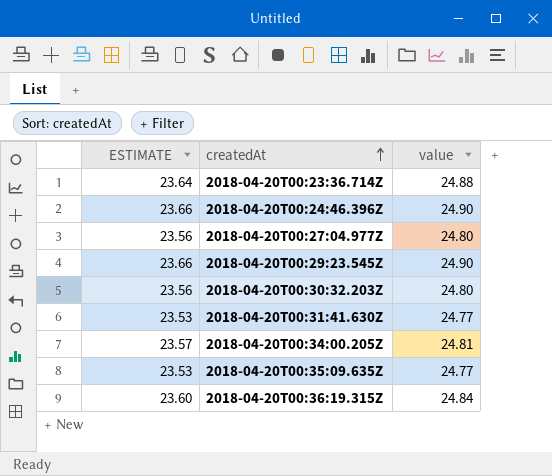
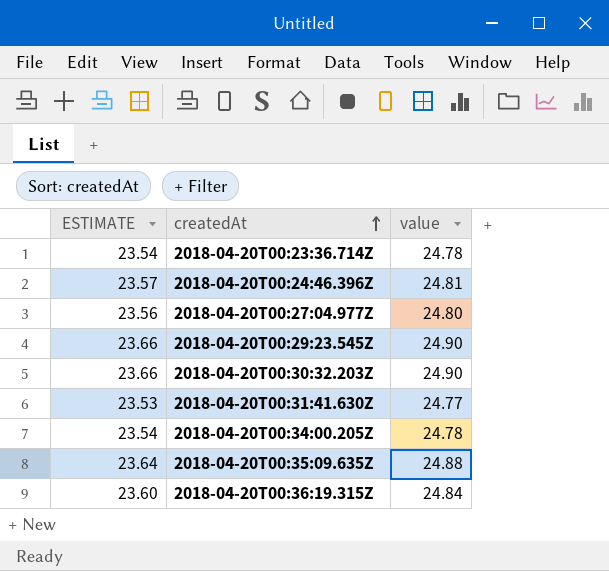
2018-04-20T00:23:36.714Z | ESTIMATE: 23.64 -> 23.54
2018-04-20T00:23:36.714Z | value: 24.88 -> 24.78
2018-04-20T00:24:46.396Z | ESTIMATE: 23.66 -> 23.57
2018-04-20T00:24:46.396Z | value: 24.90 -> 24.81
2018-04-20T00:30:32.203Z | ESTIMATE: 23.56 -> 23.66
2018-04-20T00:30:32.203Z | value: 24.80 -> 24.90
2018-04-20T00:34:00.205Z | ESTIMATE: 23.57 -> 23.54
2018-04-20T00:34:00.205Z | value: 24.81 -> 24.78
2018-04-20T00:35:09.635Z | ESTIMATE: 23.53 -> 23.64
2018-04-20T00:35:09.635Z | value: 24.77 -> 24.88

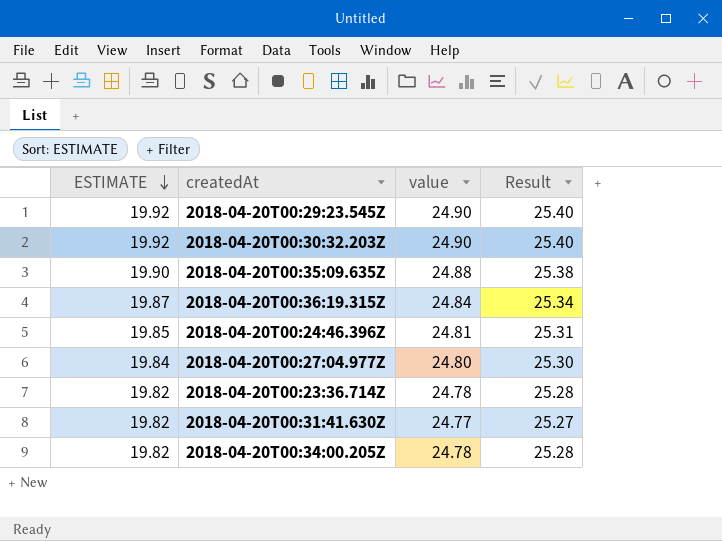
row order: createdAt ascending -> ESTIMATE descending
column ESTIMATE | formula: [value] * 0.95 -> [value] * 0.8
column Result | formula: none -> [value] * 1.02

